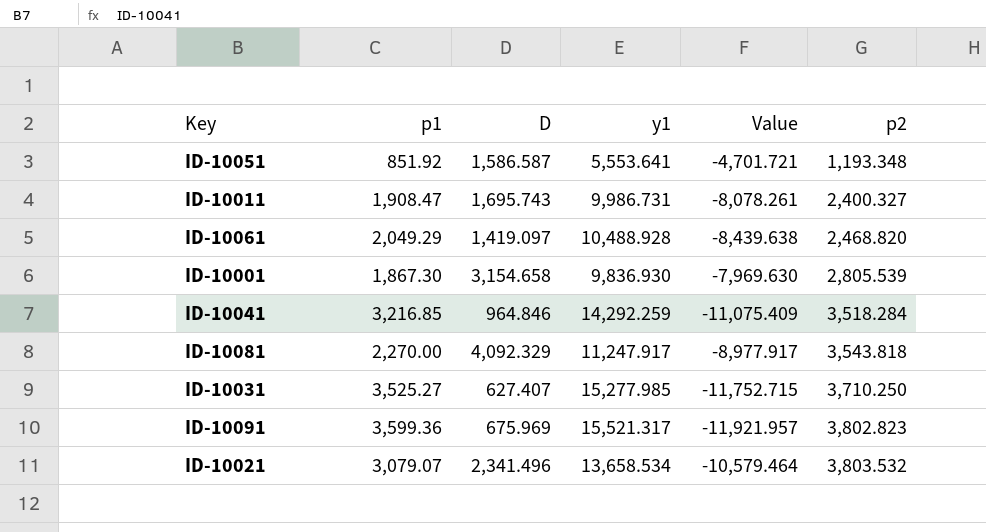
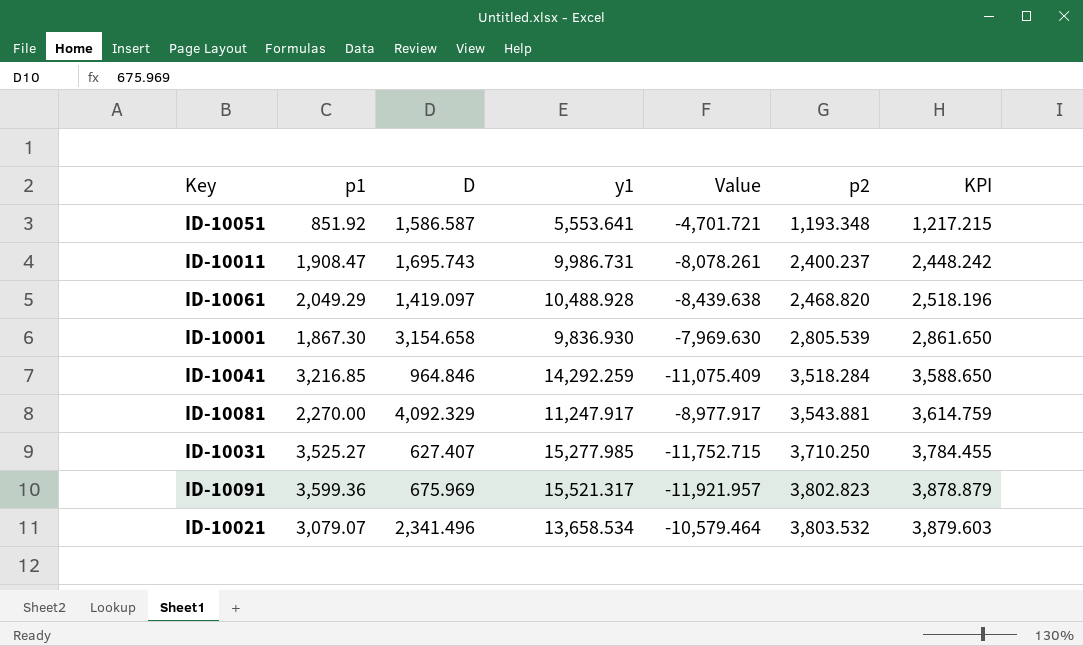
column KPI | formula: none -> [p2] * 1.02
ID-10011 | p2: 2,400.327 -> 2,400.237
ID-10081 | p2: 3,543.818 -> 3,543.881

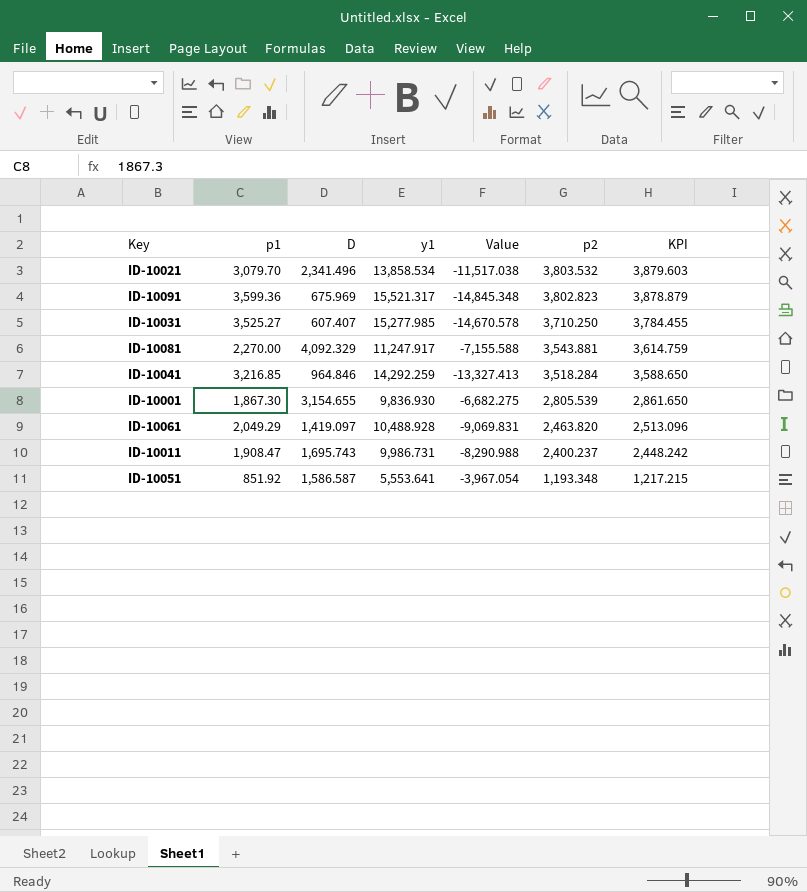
row order: p2 ascending -> p2 descending
column Value | formula: [p1] - [y1] -> [D] - [y1]
ID-10021 | p1: 3,079.07 -> 3,079.70
ID-10021 | y1: 13,658.534 -> 13,858.534
ID-10031 | D: 627.407 -> 607.407
ID-10001 | D: 3,154.658 -> 3,154.655
ID-10061 | p2: 2,468.820 -> 2,463.820
ID-10061 | KPI: 2,518.196 -> 2,513.096

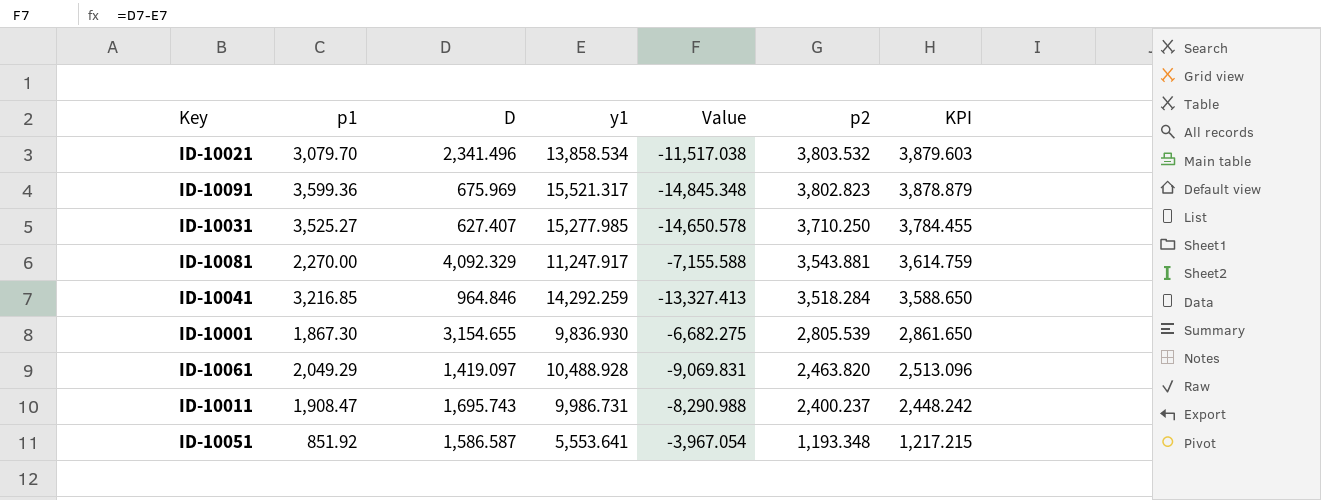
ID-10031 | D: 607.407 -> 627.407
ID-10031 | Value: -14,670.578 -> -14,650.578

